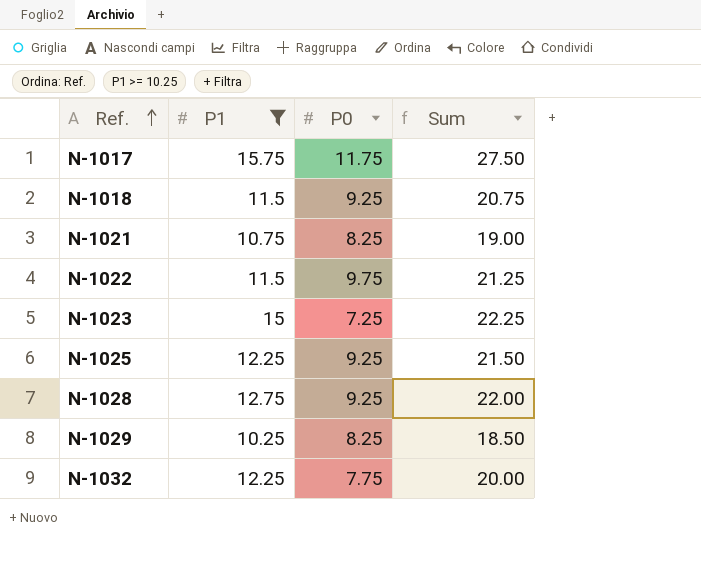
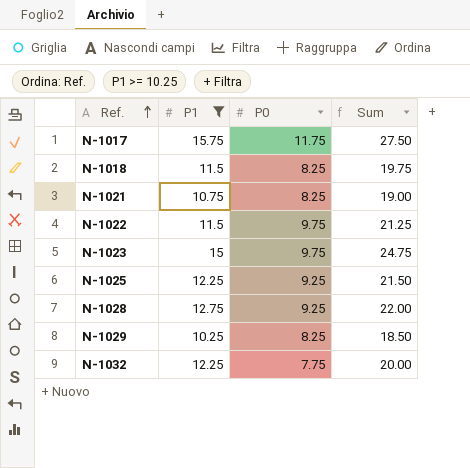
N-1018 | P0: 9.25 -> 8.25
N-1018 | Sum: 20.75 -> 19.75
N-1023 | P0: 7.25 -> 9.75
N-1023 | Sum: 22.25 -> 24.75

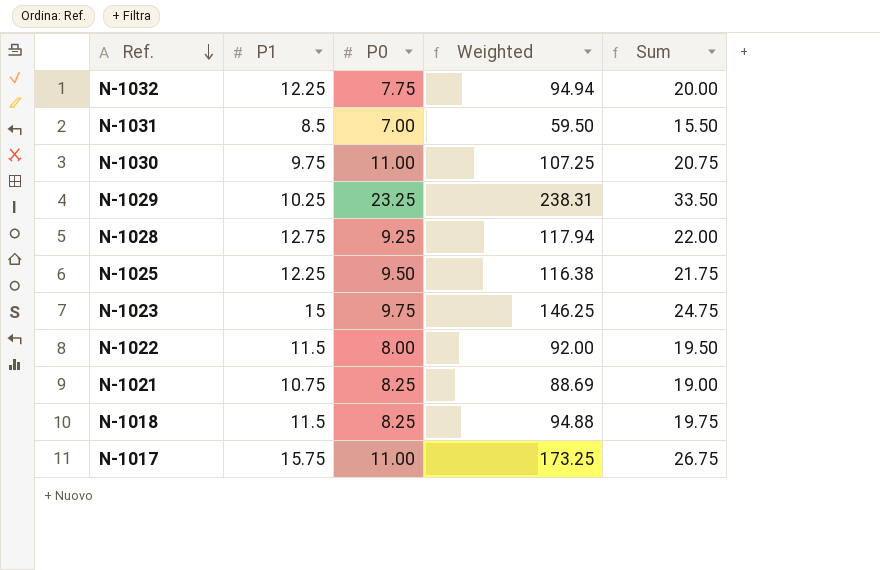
filter: P1 >= 10.25 -> none
row order: Ref. ascending -> Ref. descending
column Weighted | formula: none -> [P1] * [P0]
N-1029 | P0: 8.25 -> 23.25
N-1029 | Sum: 18.50 -> 33.50
N-1025 | P0: 9.25 -> 9.50
N-1025 | Sum: 21.50 -> 21.75
N-1022 | P0: 9.75 -> 8.00
N-1022 | Sum: 21.25 -> 19.50
N-1017 | P0: 11.75 -> 11.00
N-1017 | Sum: 27.50 -> 26.75

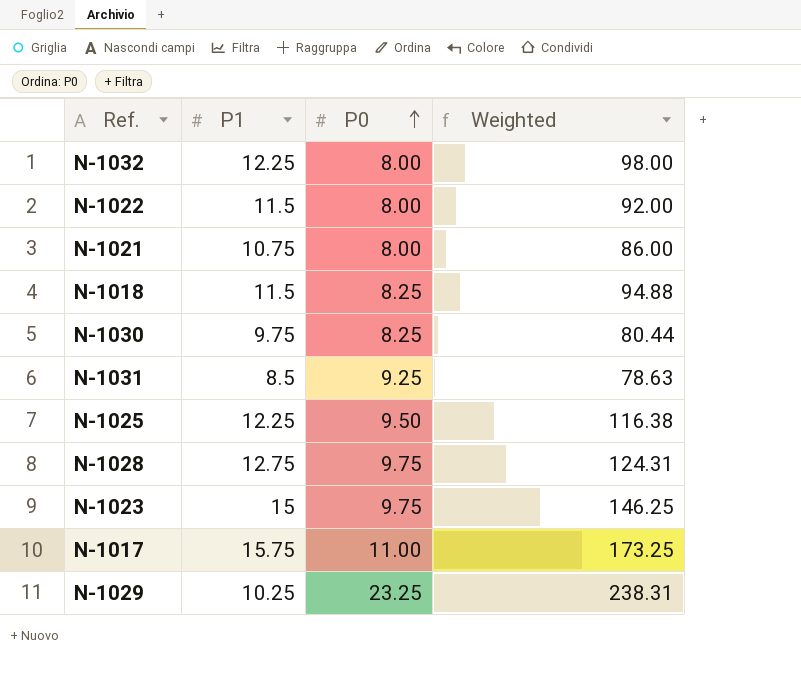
row order: Ref. descending -> P0 ascending
column Sum | formula: [P1] + [P0] -> none
N-1032 | P0: 7.75 -> 8.00
N-1032 | Weighted: 94.94 -> 98.00
N-1021 | P0: 8.25 -> 8.00
N-1021 | Weighted: 88.69 -> 86.00
N-1030 | P0: 11.00 -> 8.25
N-1030 | Weighted: 107.25 -> 80.44
N-1031 | P0: 7.00 -> 9.25
N-1031 | Weighted: 59.50 -> 78.63
N-1028 | P0: 9.25 -> 9.75
N-1028 | Weighted: 117.94 -> 124.31

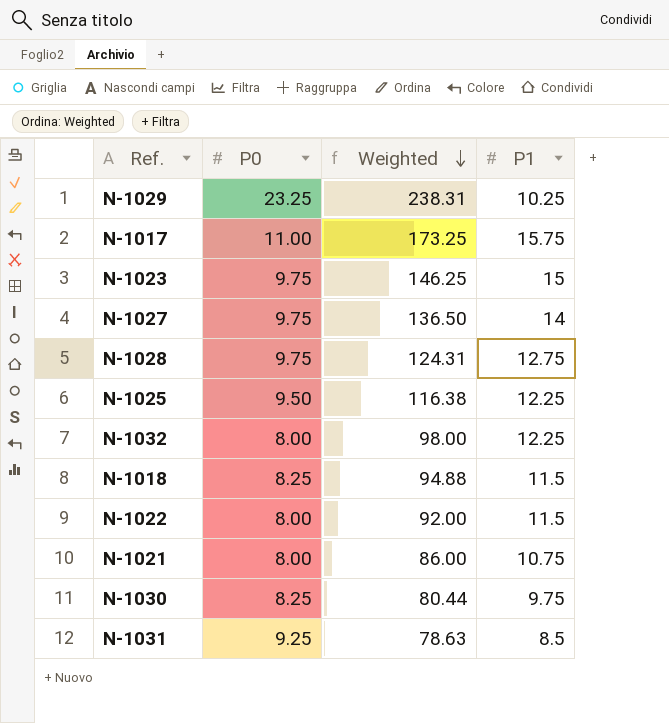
row order: P0 ascending -> Weighted descending
column P1 | position: 2 -> 4
row N-1027: none -> 9.75 | 136.50 | 14

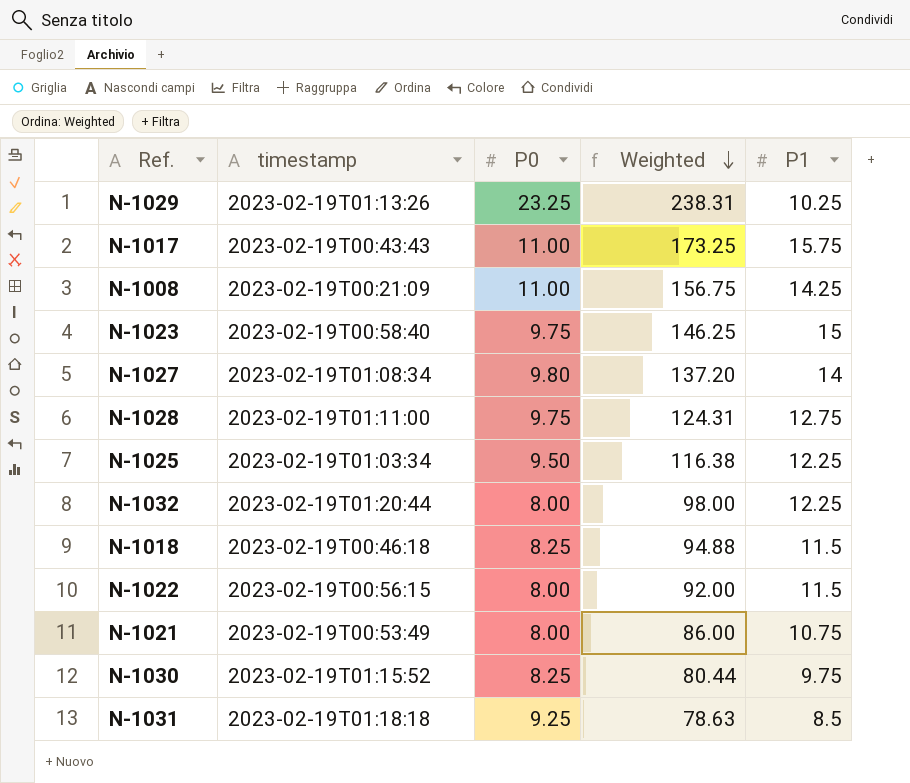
column timestamp | position: none -> 2
row N-1008: none -> 2023-02-19T00:21:09 | 11.00 | 156.75 | 14.25
N-1027 | P0: 9.75 -> 9.80
N-1027 | Weighted: 136.50 -> 137.20

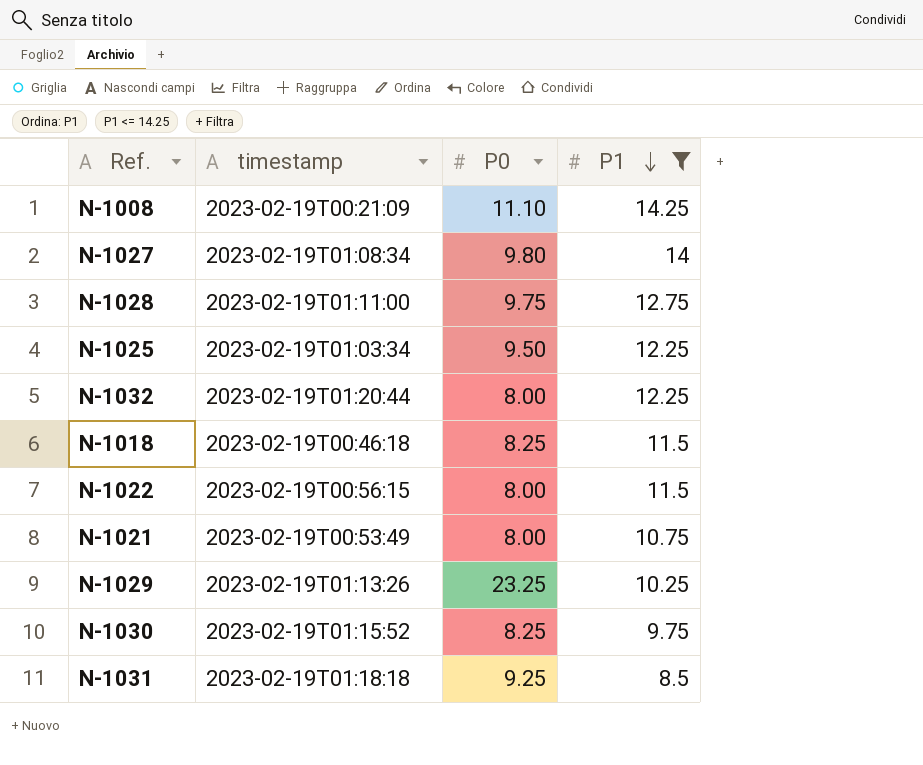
filter: none -> P1 <= 14.25
row order: Weighted descending -> P1 descending
column Weighted | formula: [P0] * [P1] -> none
N-1008 | P0: 11.00 -> 11.10

